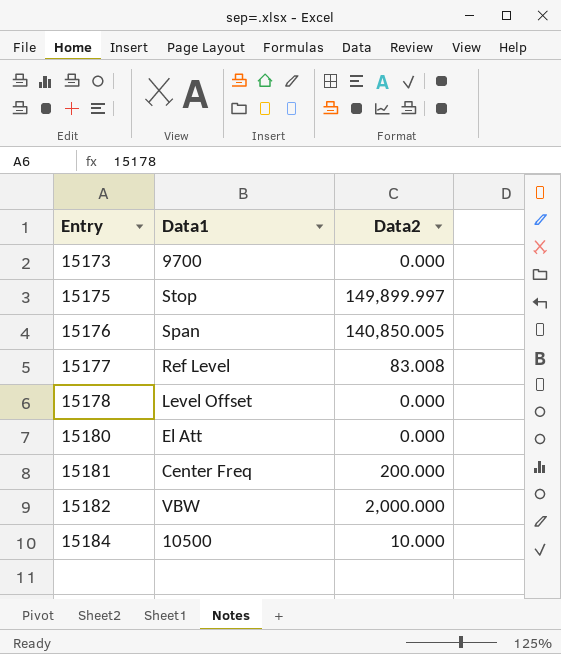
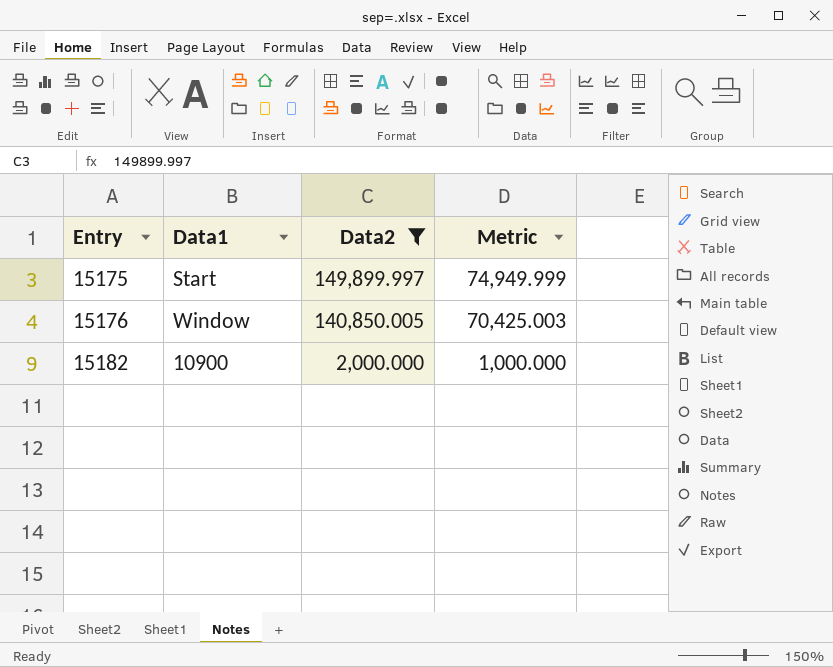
filter: none -> Data2 >= 2,000.000
column Metric | formula: none -> [Data2] * 0.5
15175 | Data1: Stop -> Start
15176 | Data1: Span -> Window
15182 | Data1: VBW -> 10900

